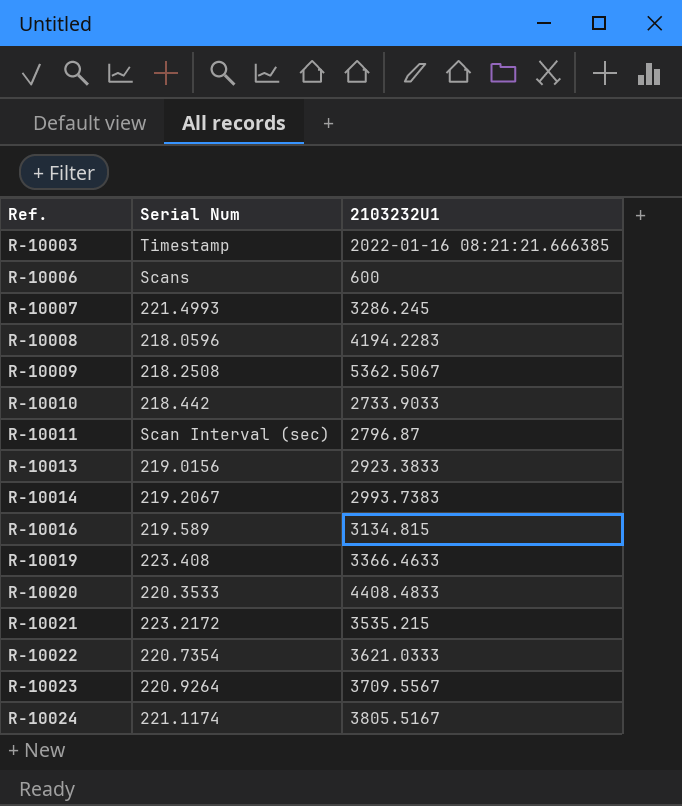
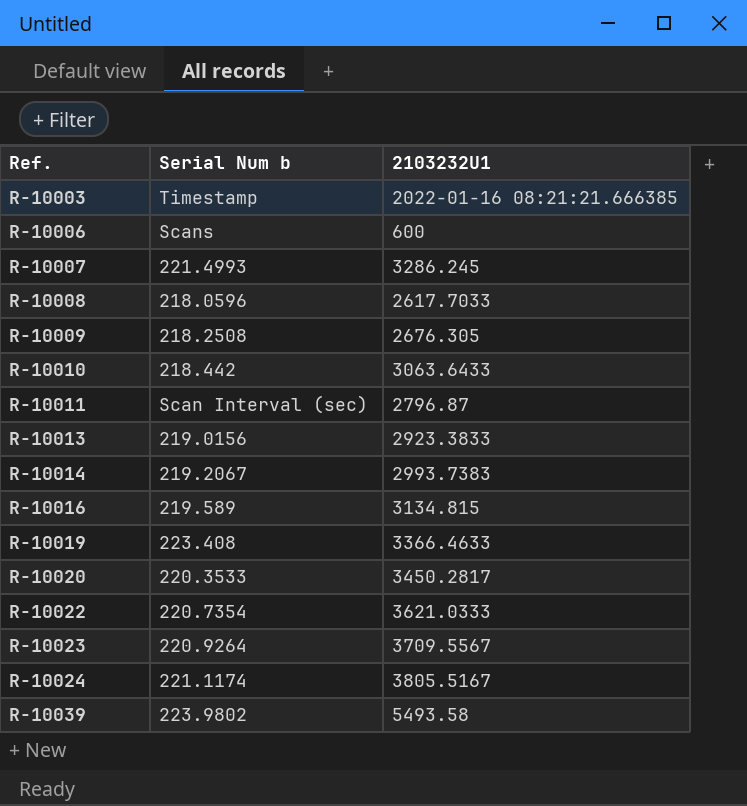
column name: Serial Num -> Serial Num b
row R-10021: 223.2172 | 3535.215 -> none
R-10008 | 2103232U1: 4194.2283 -> 2617.7033
R-10009 | 2103232U1: 5362.5067 -> 2676.305
R-10010 | 2103232U1: 2733.9033 -> 3063.6433
R-10020 | 2103232U1: 4408.4833 -> 3450.2817
row R-10039: none -> 223.9802 | 5493.58

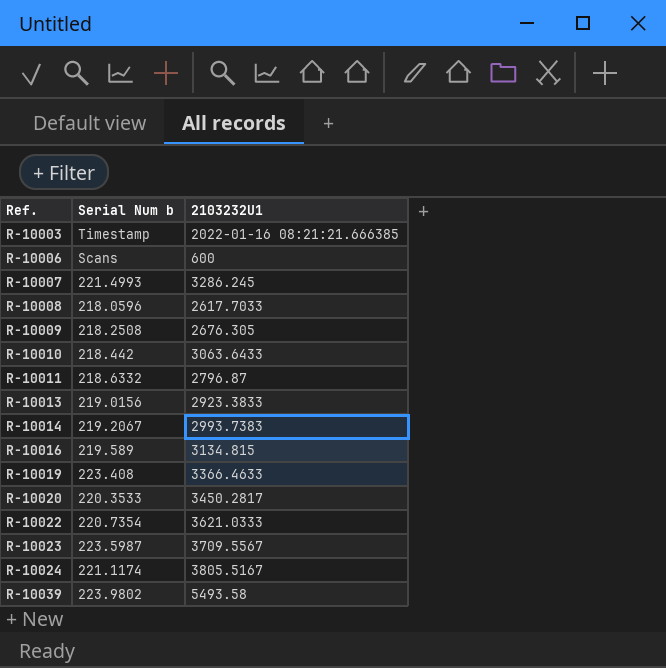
R-10011 | Serial Num b: Scan Interval (sec) -> 218.6332
R-10023 | Serial Num b: 220.9264 -> 223.5987

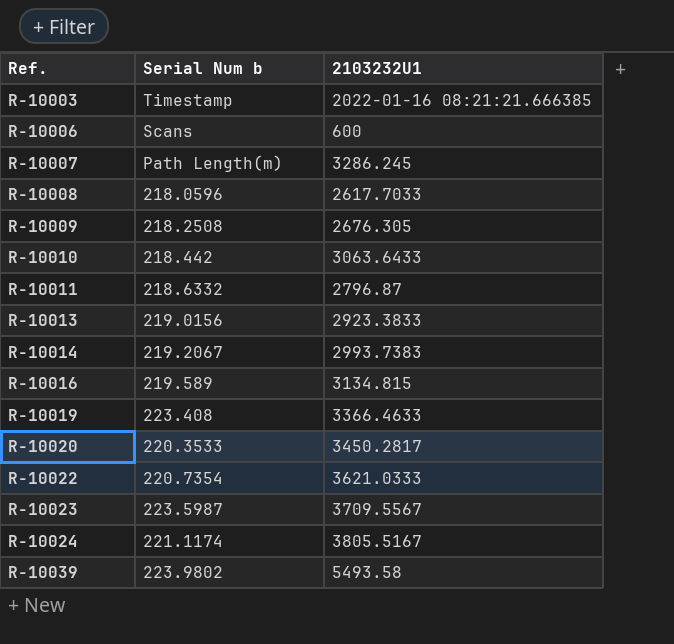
R-10007 | Serial Num b: 221.4993 -> Path Length(m)

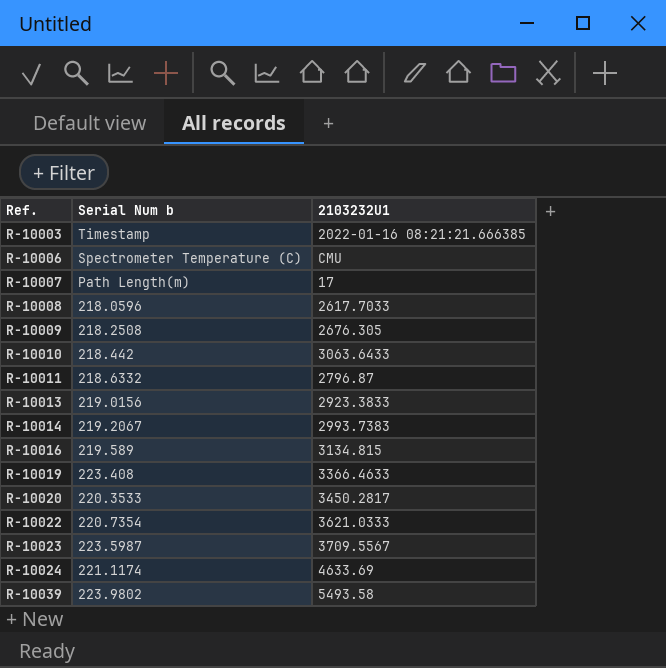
R-10006 | Serial Num b: Scans -> Spectrometer Temperature (C)
R-10006 | 2103232U1: 600 -> CMU
R-10007 | 2103232U1: 3286.245 -> 17
R-10024 | 2103232U1: 3805.5167 -> 4633.69

